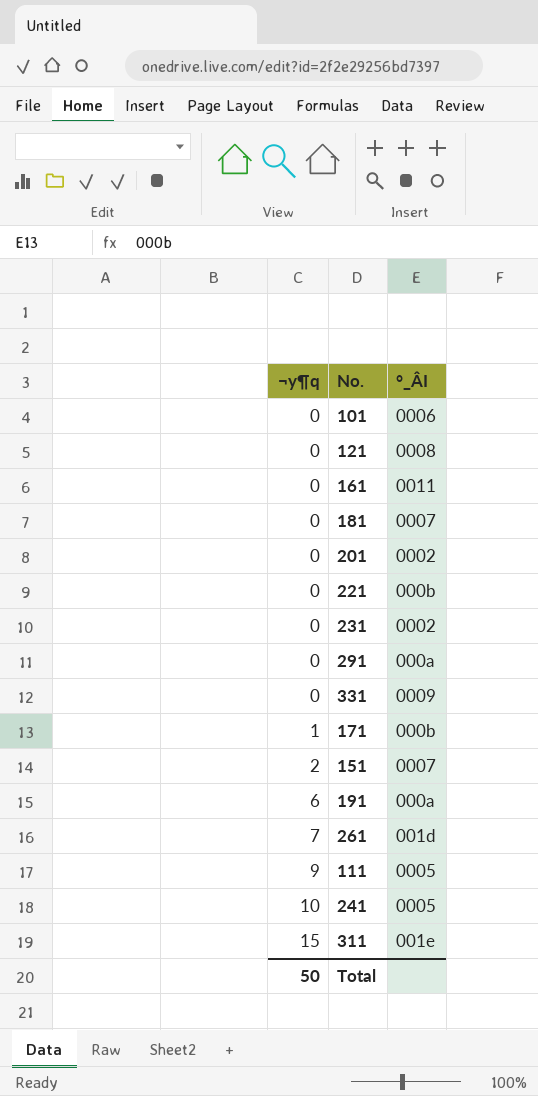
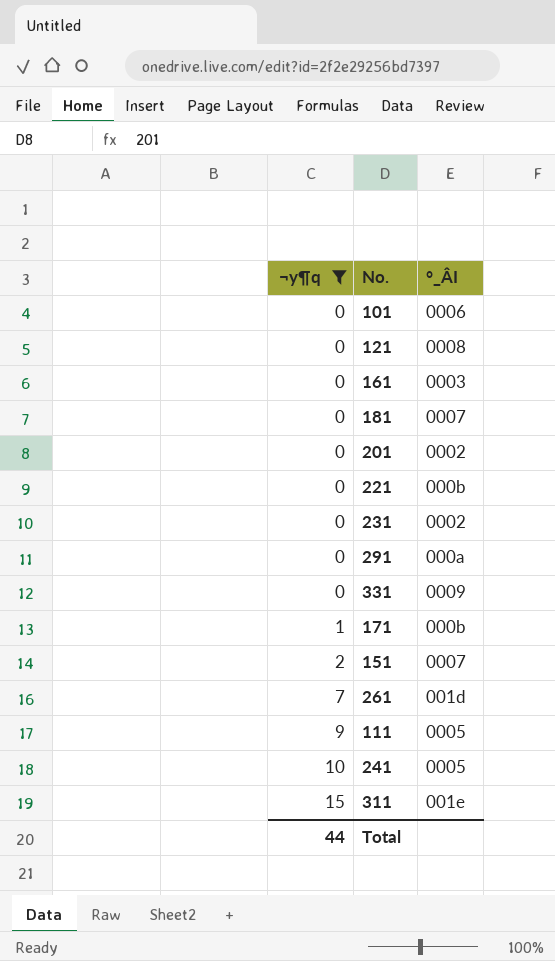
filter: none -> ¬y¶q != 6
161 | °_ÂI: 0011 -> 0003
Total | ¬y¶q: 50 -> 44

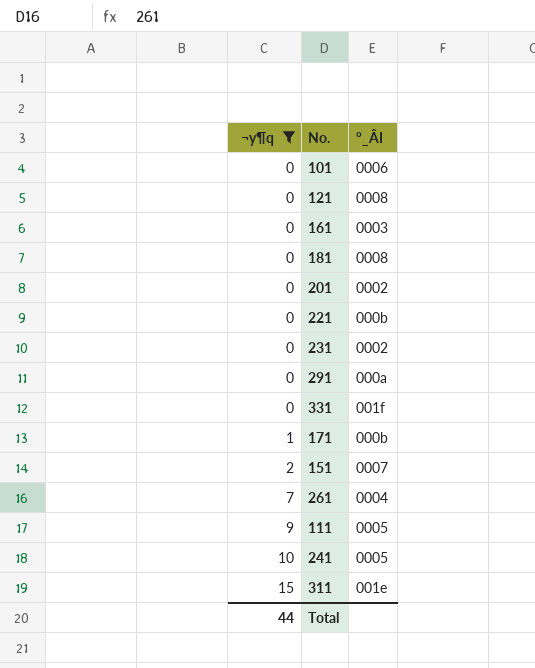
181 | °_ÂI: 0007 -> 0008
331 | °_ÂI: 0009 -> 001f
261 | °_ÂI: 001d -> 0004

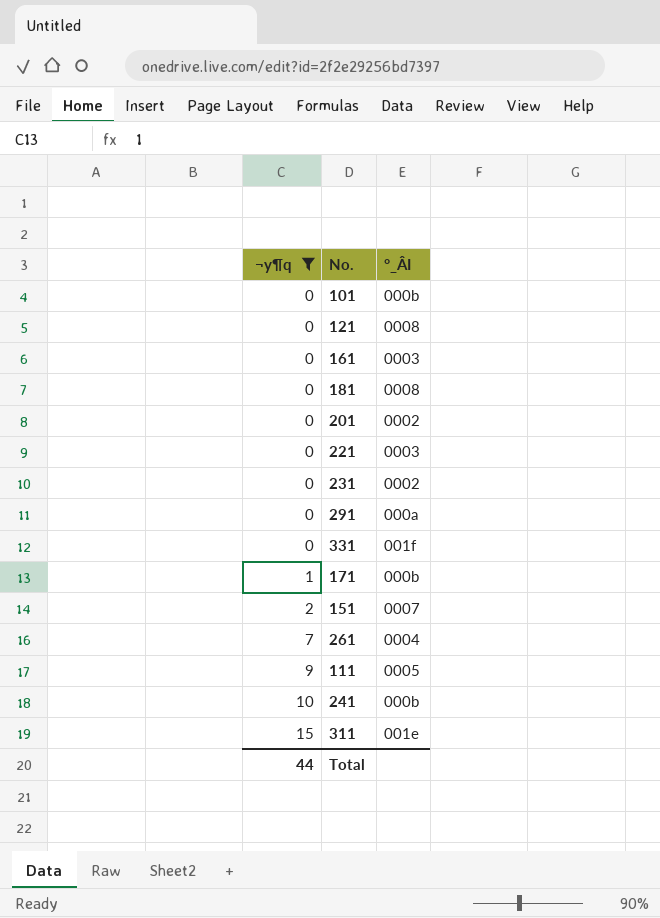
101 | °_ÂI: 0006 -> 000b
221 | °_ÂI: 000b -> 0003
241 | °_ÂI: 0005 -> 000b

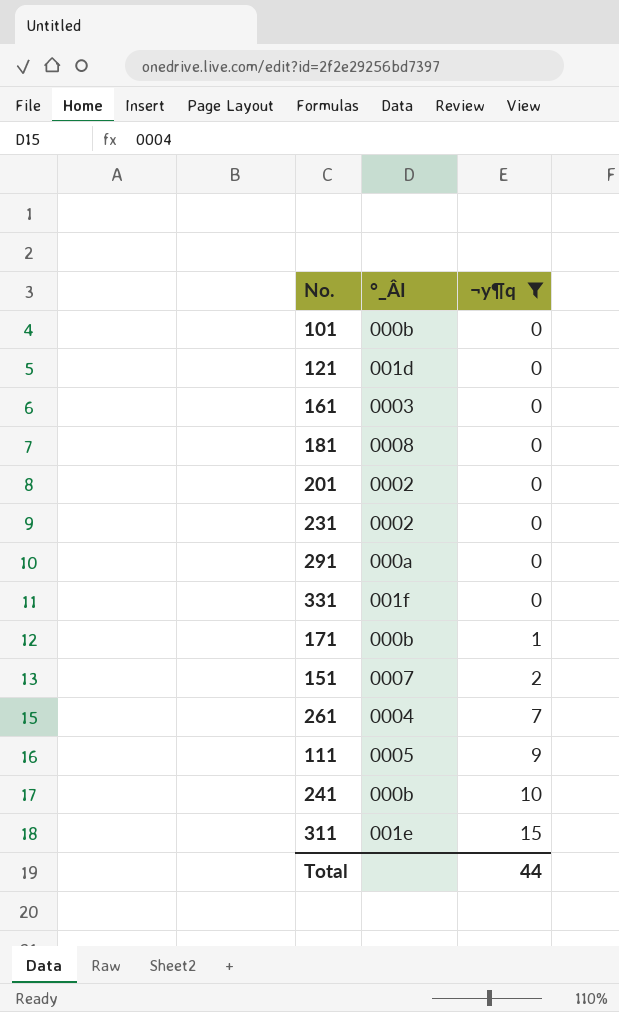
column ¬y¶q | position: 1 -> 3
row 221: 0 | 0003 -> none
121 | °_ÂI: 0008 -> 001d

